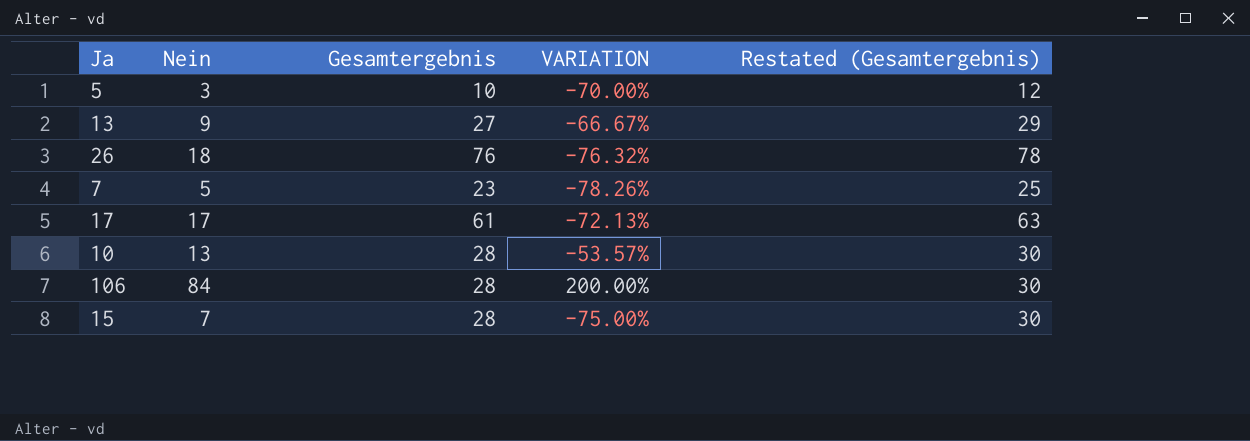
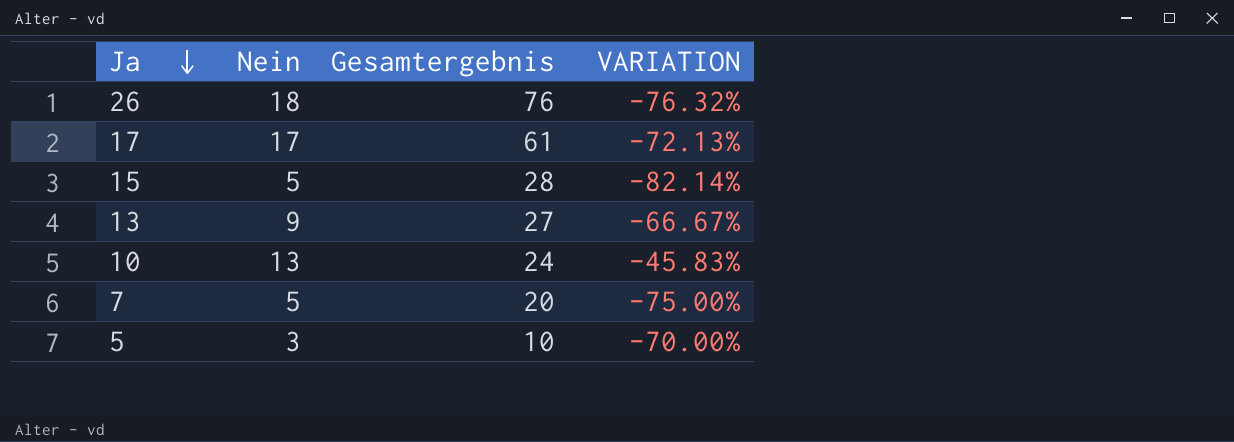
row order: none -> Ja descending
column Restated (Gesamtergebnis) | formula: [Gesamtergebnis] + 2 -> none
row 106: 84 | 28 | 200.00% | 30 -> none
15 | Nein: 7 -> 5
15 | VARIATION: -75.00% -> -82.14%
10 | Gesamtergebnis: 28 -> 24
10 | VARIATION: -53.57% -> -45.83%
7 | Gesamtergebnis: 23 -> 20
7 | VARIATION: -78.26% -> -75.00%

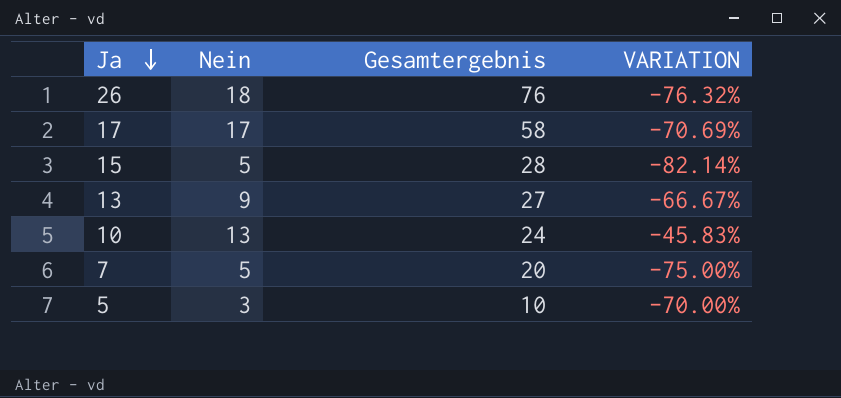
17 | Gesamtergebnis: 61 -> 58
17 | VARIATION: -72.13% -> -70.69%

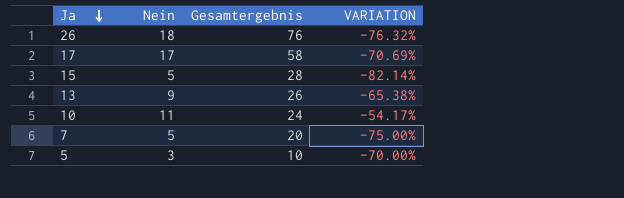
13 | Gesamtergebnis: 27 -> 26
13 | VARIATION: -66.67% -> -65.38%
10 | Nein: 13 -> 11
10 | VARIATION: -45.83% -> -54.17%

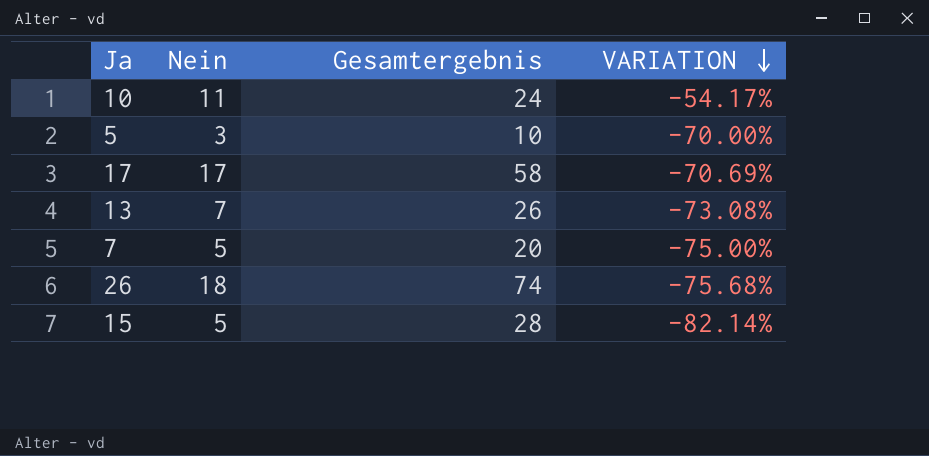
row order: Ja descending -> VARIATION descending
13 | Nein: 9 -> 7
13 | VARIATION: -65.38% -> -73.08%
26 | Gesamtergebnis: 76 -> 74
26 | VARIATION: -76.32% -> -75.68%

